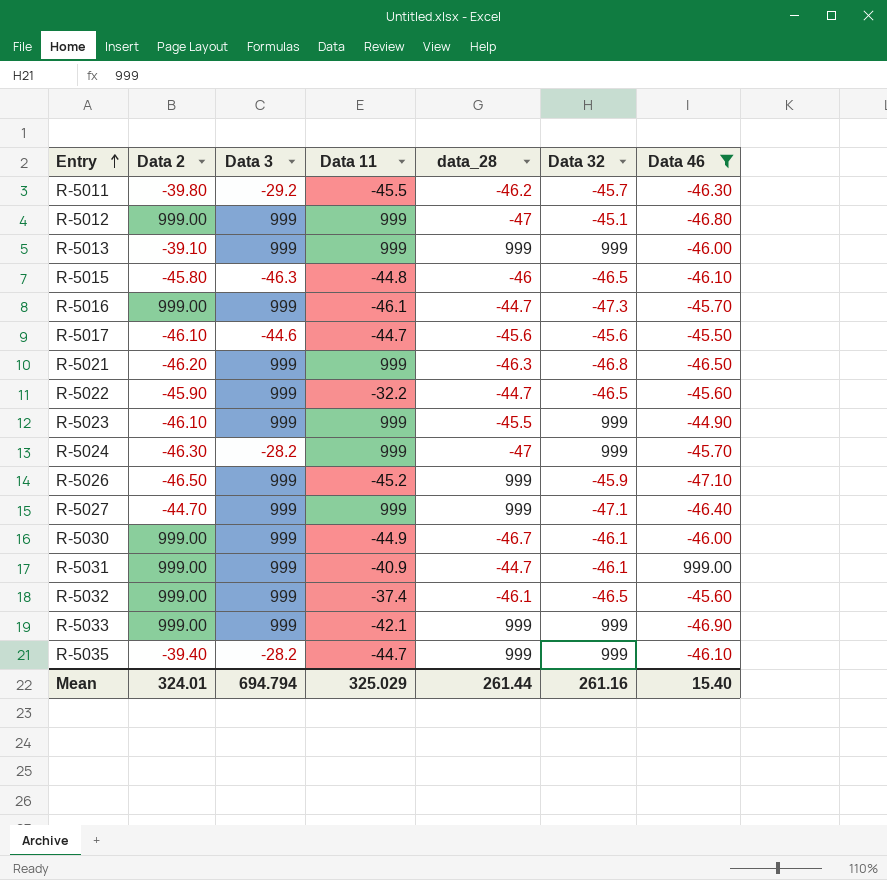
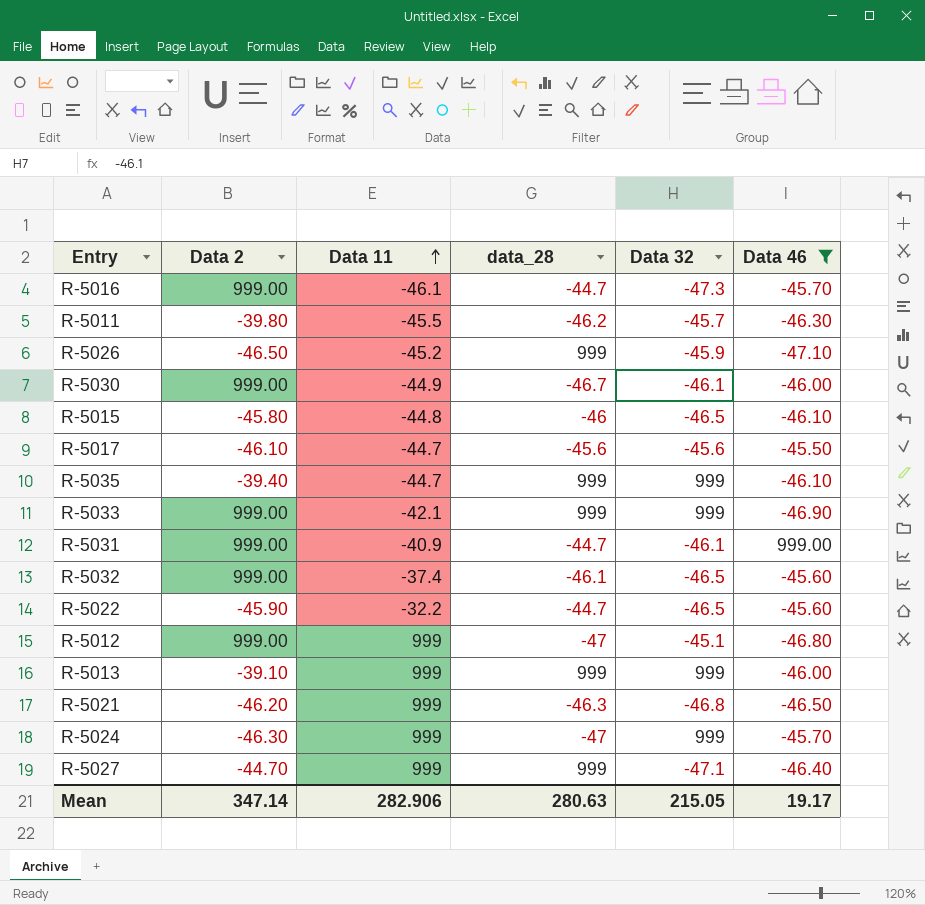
row order: Entry ascending -> Data 11 ascending
column Data 3 | position: 3 -> none
row R-5023: -46.10 | 999 | 999 | -45.5 | 999 | -44.90 -> none
Mean | Data 2: 324.01 -> 347.14
Mean | Data 11: 325.029 -> 282.906
Mean | data_28: 261.44 -> 280.63
Mean | Data 32: 261.16 -> 215.05
Mean | Data 46: 15.40 -> 19.17

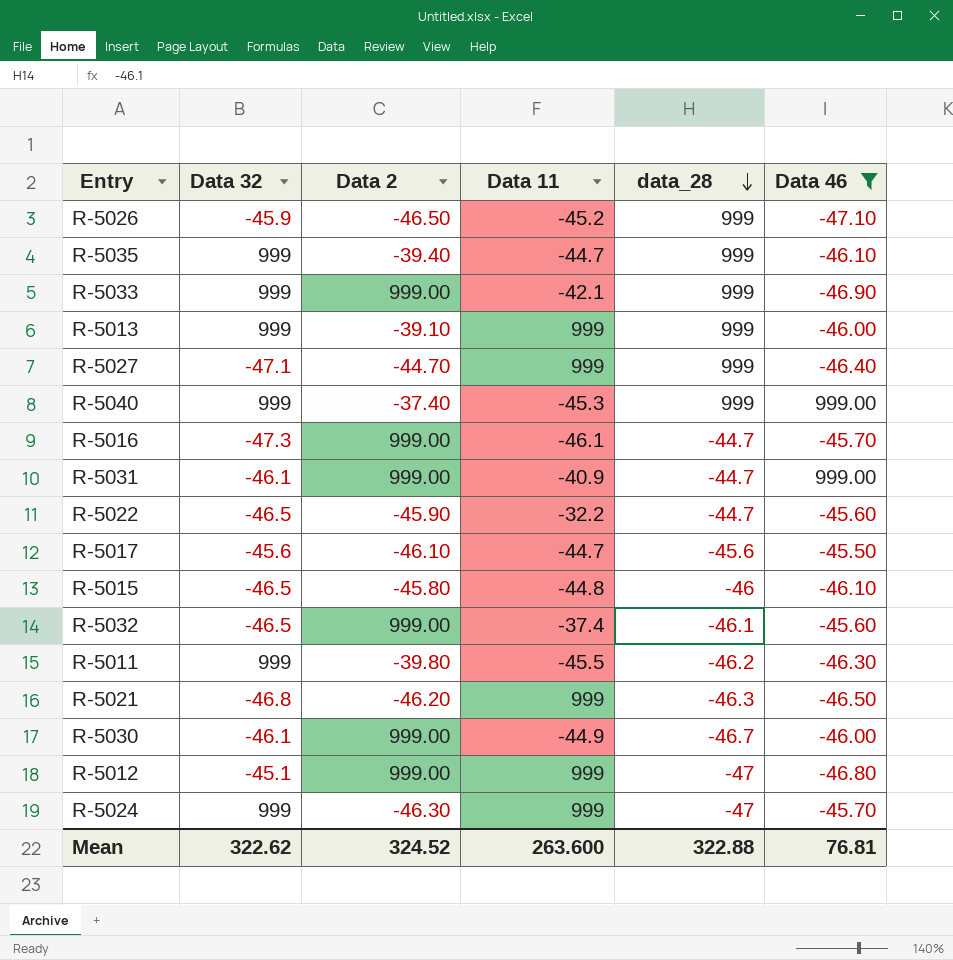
row order: Data 11 ascending -> data_28 descending
column Data 32 | position: 5 -> 2
row R-5040: none -> 999 | -37.40 | -45.3 | 999 | 999.00
R-5011 | Data 32: -45.7 -> 999
Mean | Data 32: 215.05 -> 322.62
Mean | Data 2: 347.14 -> 324.52
Mean | Data 11: 282.906 -> 263.600
Mean | data_28: 280.63 -> 322.88
Mean | Data 46: 19.17 -> 76.81

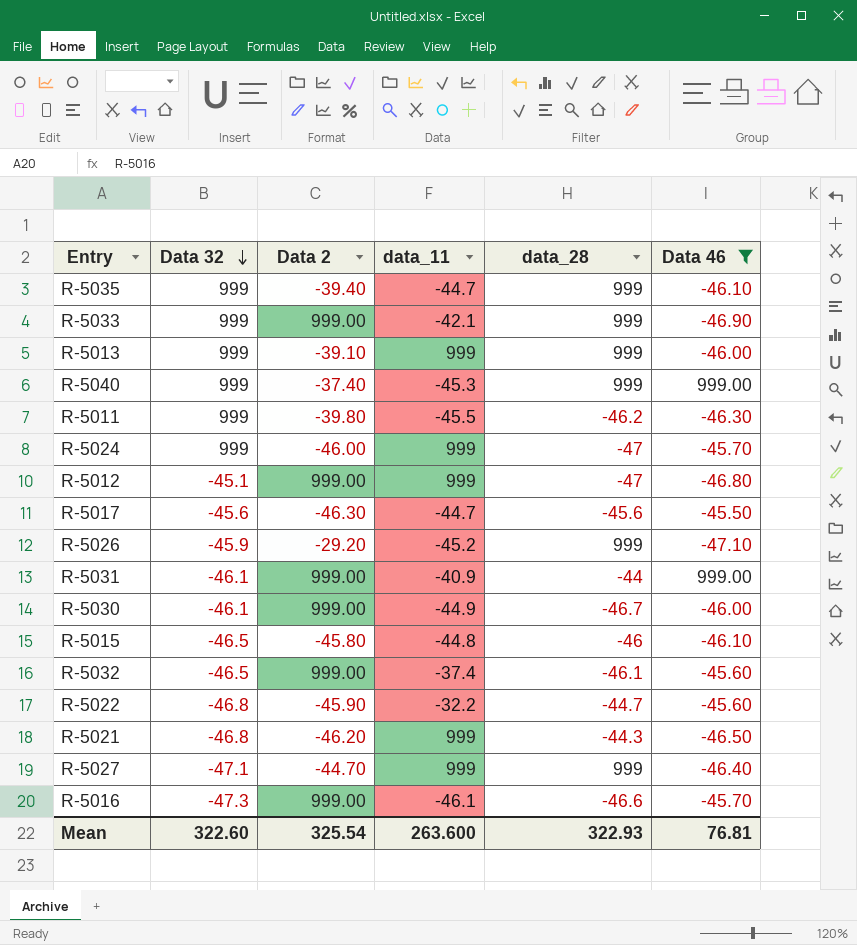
row order: data_28 descending -> Data 32 descending
column name: Data 11 -> data_11
R-5024 | Data 2: -46.30 -> -46.00
R-5017 | Data 2: -46.10 -> -46.30
R-5026 | Data 2: -46.50 -> -29.20
R-5031 | data_28: -44.7 -> -44
R-5022 | Data 32: -46.5 -> -46.8
R-5021 | data_28: -46.3 -> -44.3
R-5016 | data_28: -44.7 -> -46.6
Mean | Data 32: 322.62 -> 322.60
Mean | Data 2: 324.52 -> 325.54
Mean | data_28: 322.88 -> 322.93

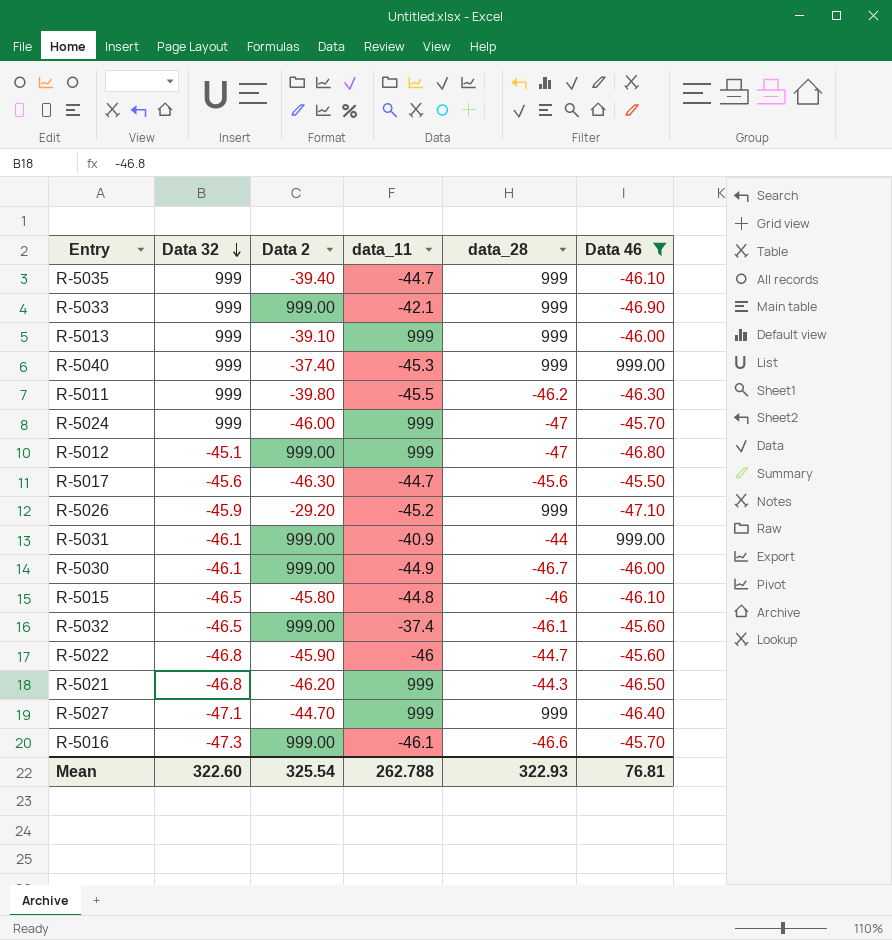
R-5022 | data_11: -32.2 -> -46
Mean | data_11: 263.600 -> 262.788

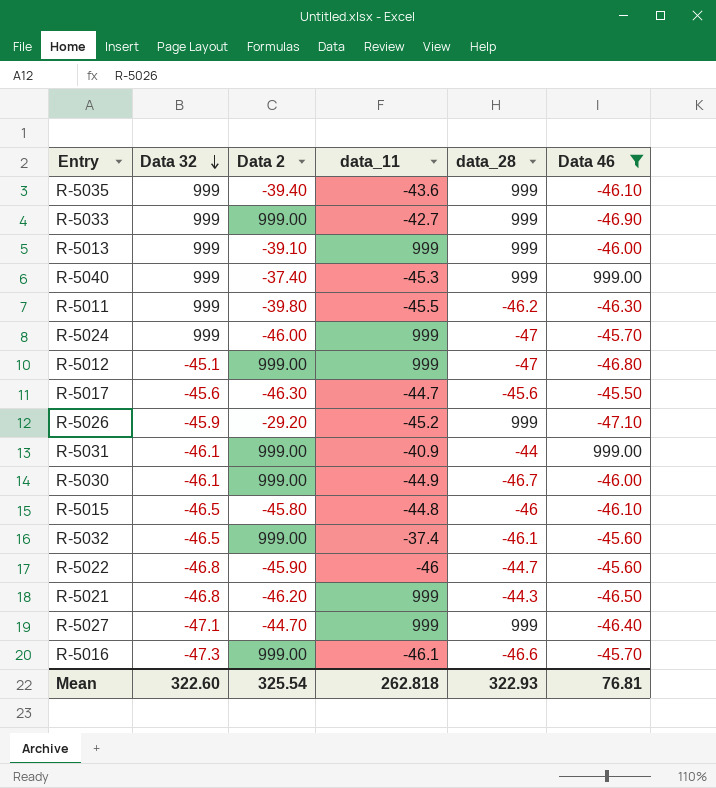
R-5035 | data_11: -44.7 -> -43.6
R-5033 | data_11: -42.1 -> -42.7
Mean | data_11: 262.788 -> 262.818

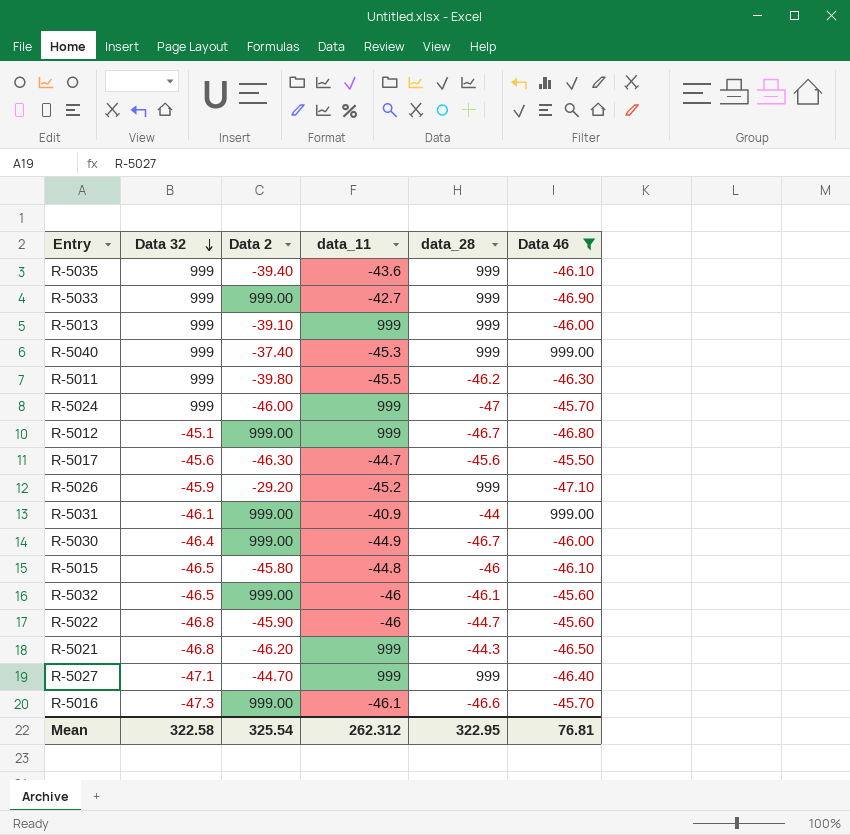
R-5012 | data_28: -47 -> -46.7
R-5030 | Data 32: -46.1 -> -46.4
R-5032 | data_11: -37.4 -> -46
Mean | Data 32: 322.60 -> 322.58
Mean | data_11: 262.818 -> 262.312
Mean | data_28: 322.93 -> 322.95

